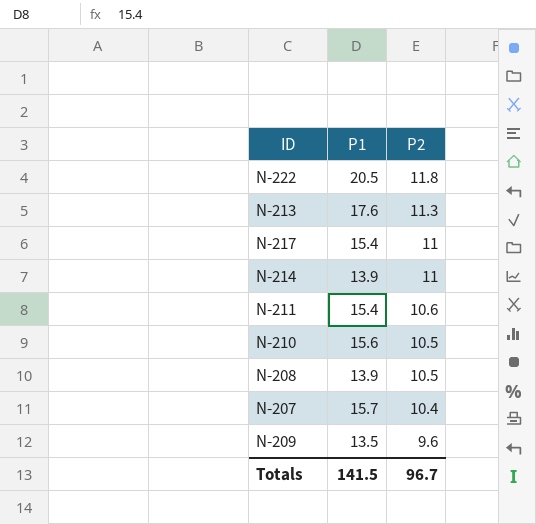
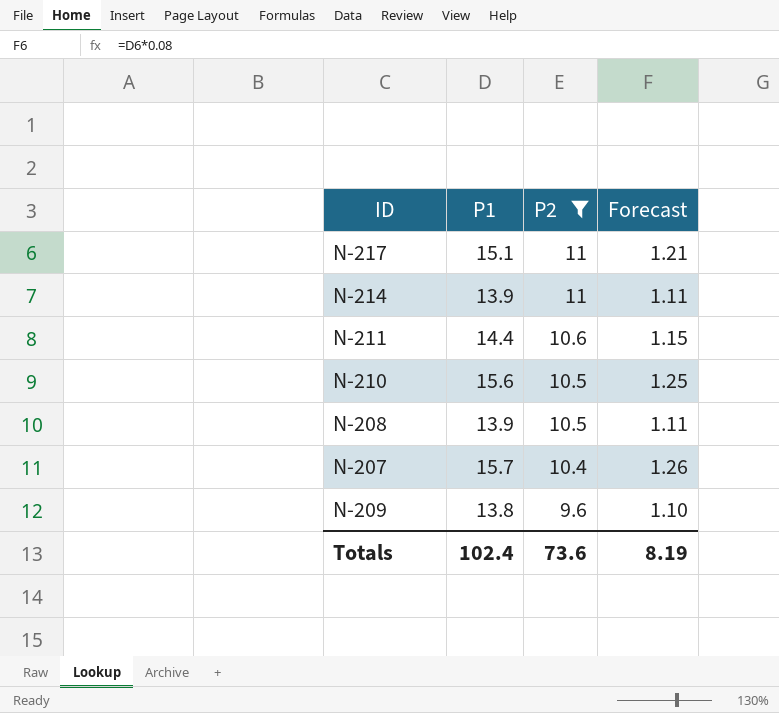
filter: none -> P2 <= 11
column Forecast | formula: none -> [P1] * 0.08
N-217 | P1: 15.4 -> 15.1
N-211 | P1: 15.4 -> 14.4
N-209 | P1: 13.5 -> 13.8
Totals | P1: 141.5 -> 102.4
Totals | P2: 96.7 -> 73.6

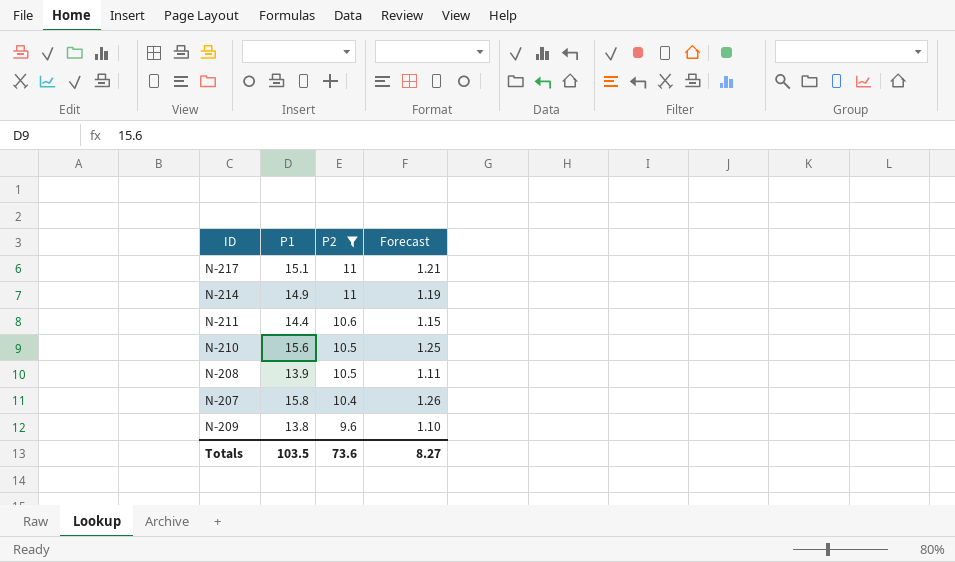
N-214 | P1: 13.9 -> 14.9
N-214 | Forecast: 1.11 -> 1.19
N-207 | P1: 15.7 -> 15.8
Totals | P1: 102.4 -> 103.5
Totals | Forecast: 8.19 -> 8.27

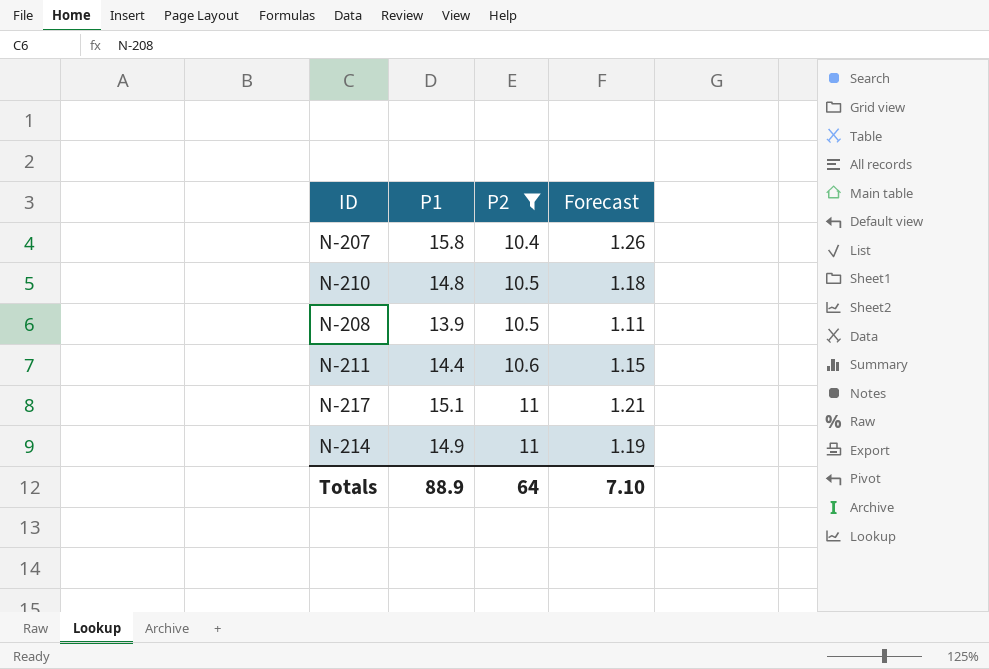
row order: P2 descending -> P2 ascending
row N-209: 13.8 | 9.6 | 1.10 -> none
N-210 | P1: 15.6 -> 14.8
N-210 | Forecast: 1.25 -> 1.18
Totals | P1: 103.5 -> 88.9
Totals | P2: 73.6 -> 64
Totals | Forecast: 8.27 -> 7.10

